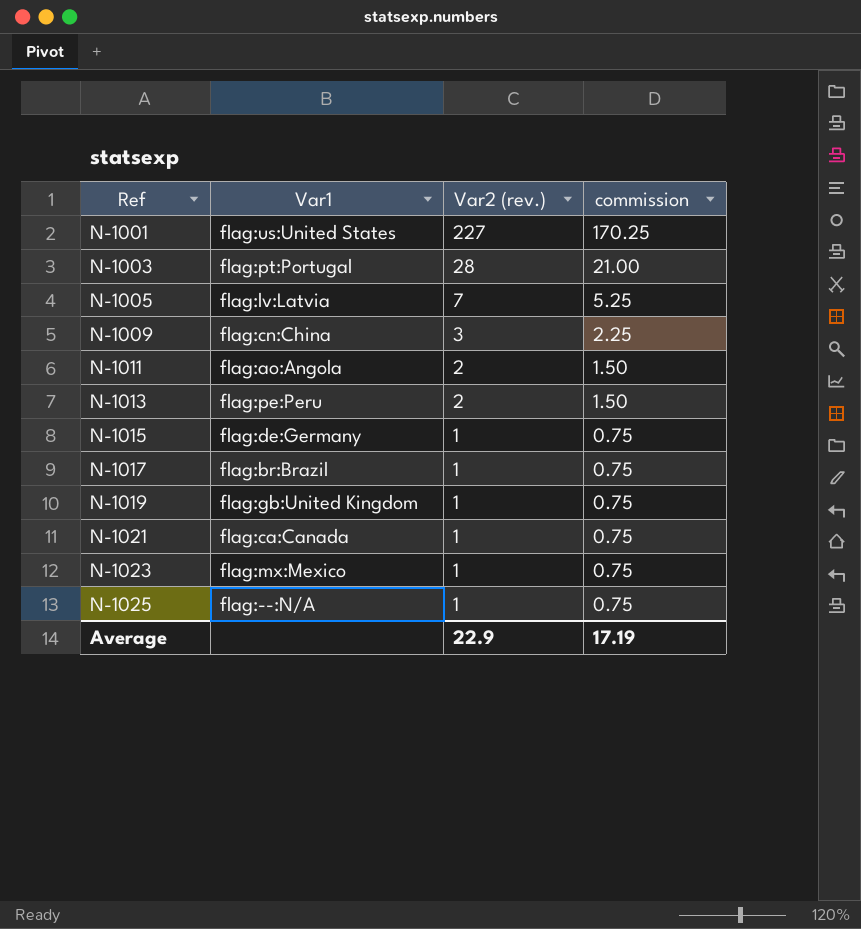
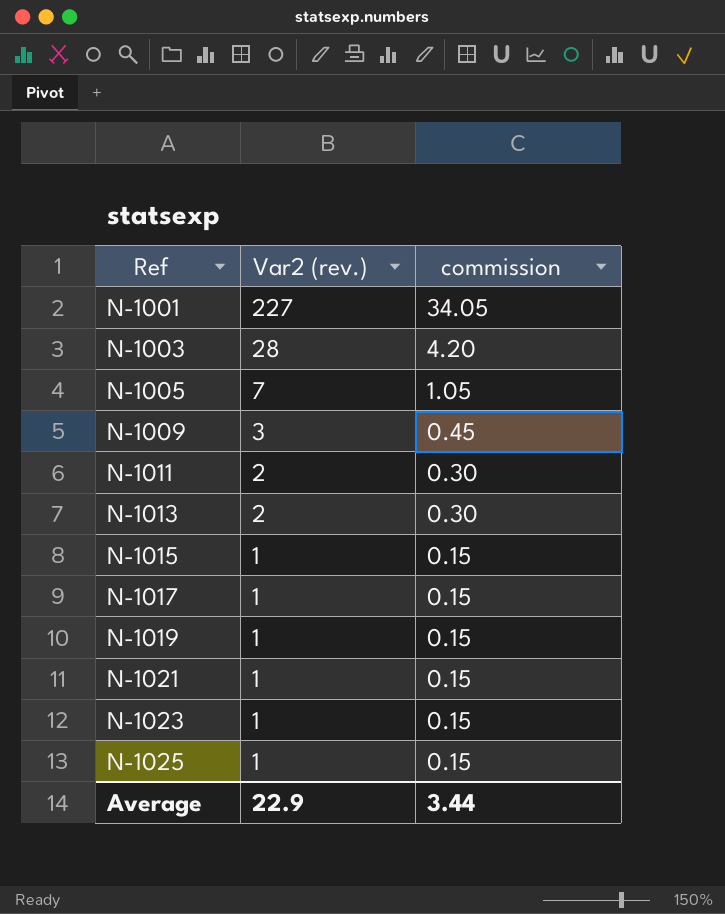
column Var1 | position: 2 -> none
column commission | formula: [Var2 (rev.)] * 0.75 -> [Var2 (rev.)] * 0.15
Average | commission: 17.19 -> 3.44

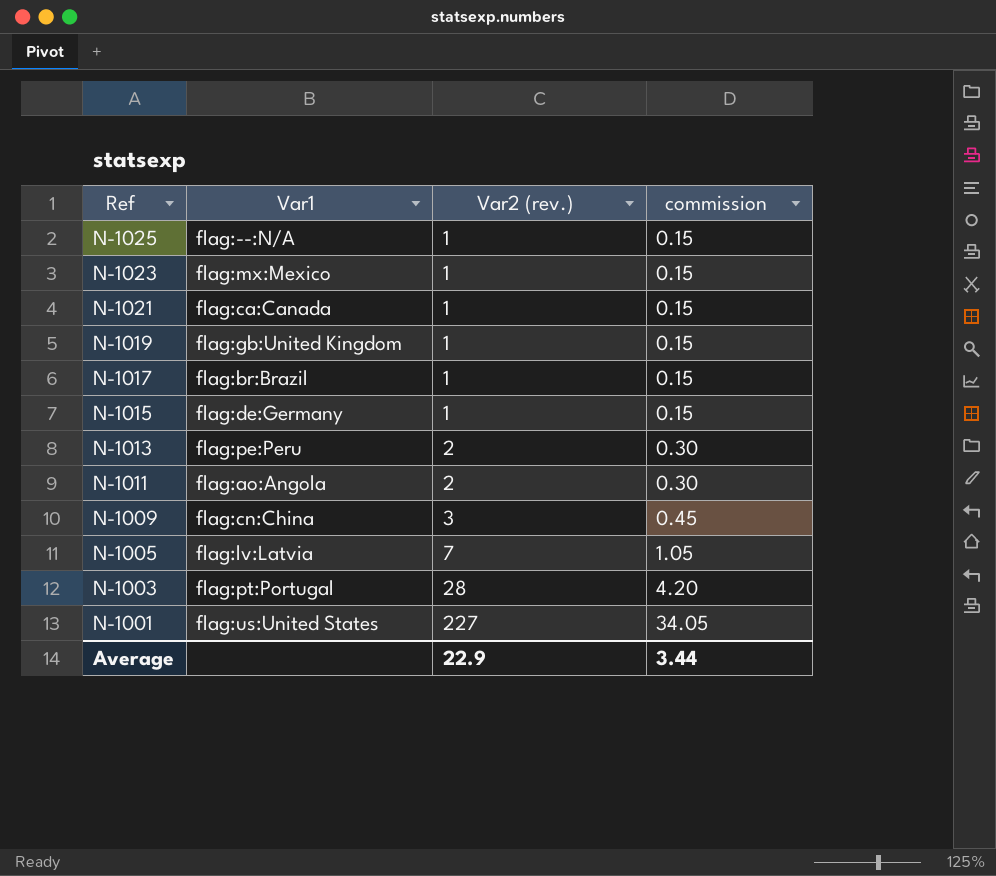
row order: Ref ascending -> Ref descending
column Var1 | position: none -> 2

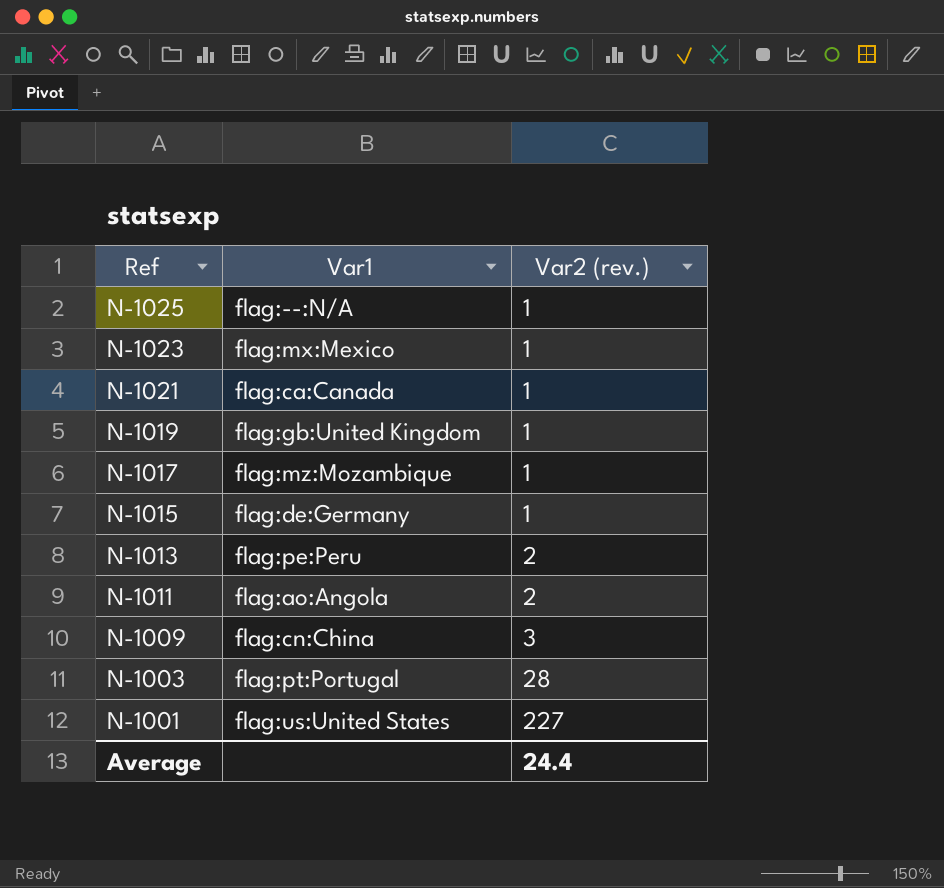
column commission | formula: [Var2 (rev.)] * 0.15 -> none
row N-1005: flag:lv:Latvia | 7 | 1.05 -> none
N-1017 | Var1: flag:br:Brazil -> flag:mz:Mozambique
Average | Var2 (rev.): 22.9 -> 24.4

